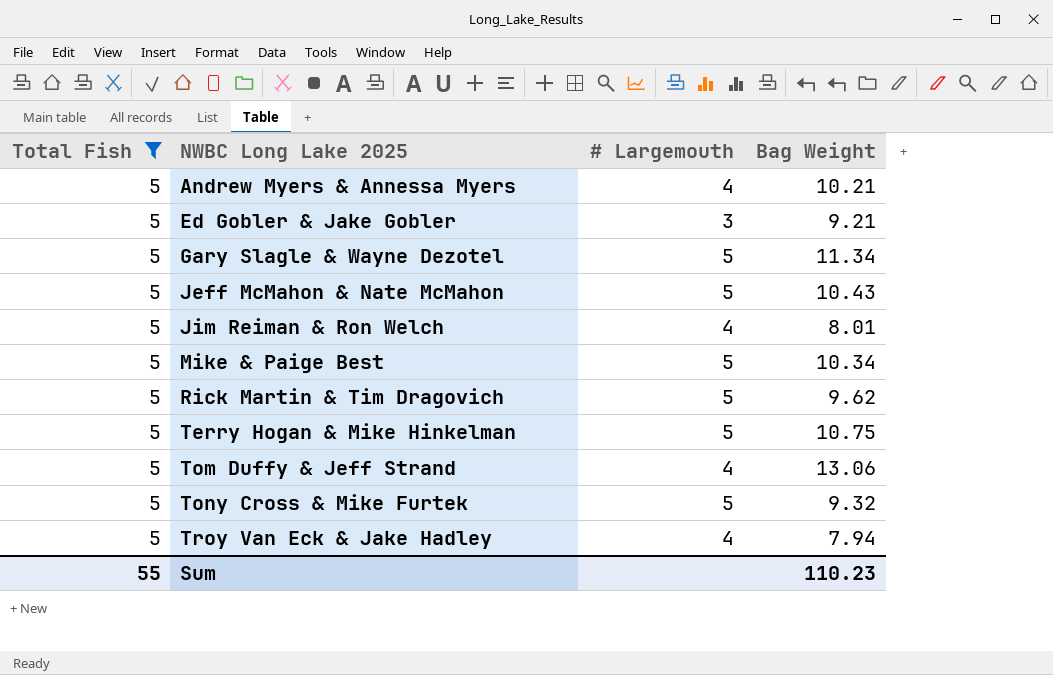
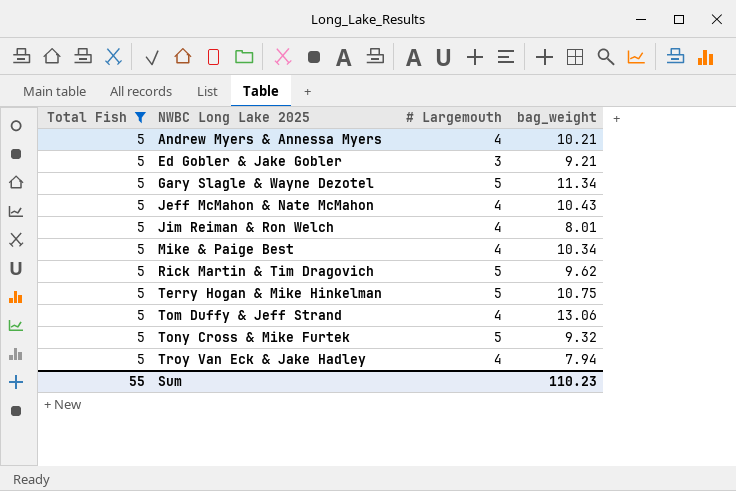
column name: Bag Weight -> bag_weight
Jeff McMahon & Nate McMahon | # Largemouth: 5 -> 4
Mike & Paige Best | # Largemouth: 5 -> 4

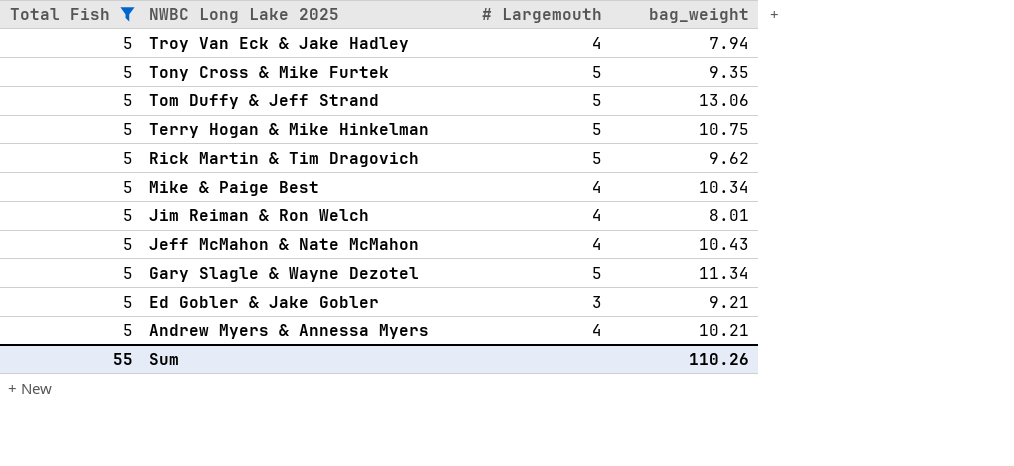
row order: NWBC Long Lake 2025 ascending -> NWBC Long Lake 2025 descending
Tony Cross & Mike Furtek | bag_weight: 9.32 -> 9.35
Tom Duffy & Jeff Strand | # Largemouth: 4 -> 5
Sum | bag_weight: 110.23 -> 110.26

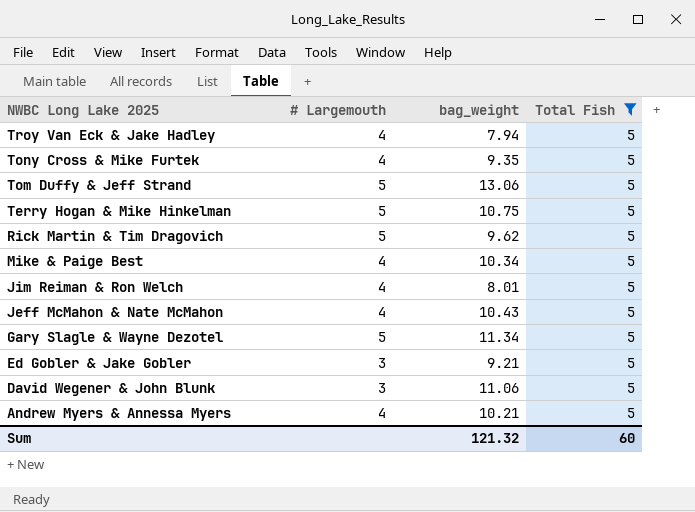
column Total Fish | position: 1 -> 4
Tony Cross & Mike Furtek | # Largemouth: 5 -> 4
row David Wegener & John Blunk: none -> 3 | 11.06 | 5
Sum | bag_weight: 110.26 -> 121.32
Sum | Total Fish: 55 -> 60

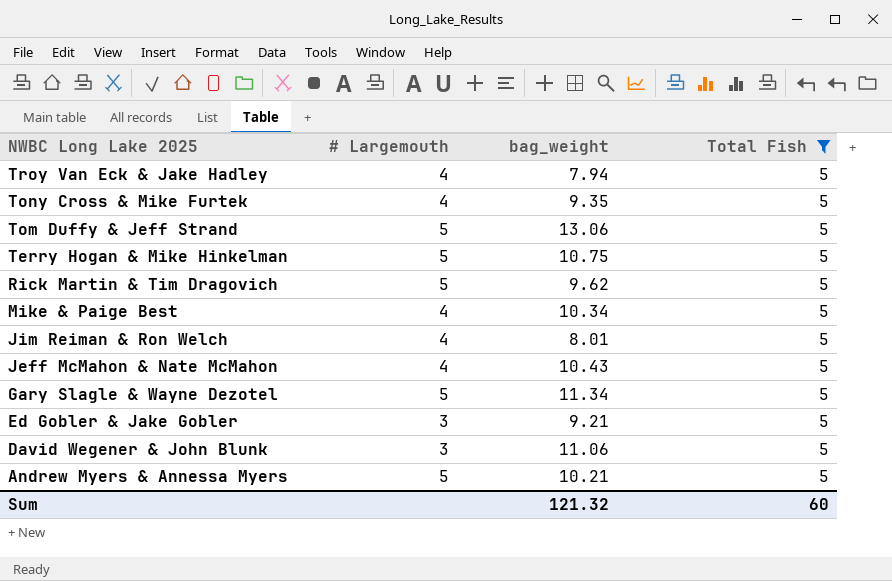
Andrew Myers & Annessa Myers | # Largemouth: 4 -> 5

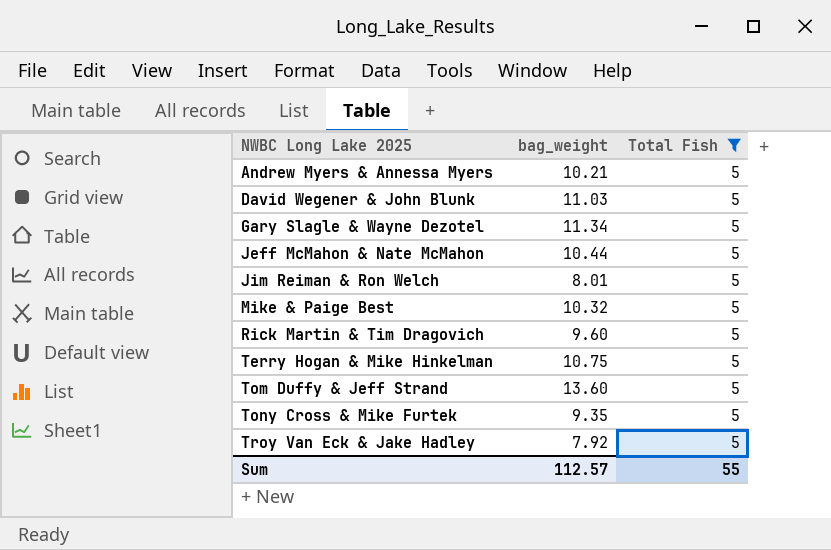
row order: NWBC Long Lake 2025 descending -> NWBC Long Lake 2025 ascending
column # Largemouth | position: 2 -> none
row Ed Gobler & Jake Gobler: 3 | 9.21 | 5 -> none
David Wegener & John Blunk | bag_weight: 11.06 -> 11.03
Jeff McMahon & Nate McMahon | bag_weight: 10.43 -> 10.44
Mike & Paige Best | bag_weight: 10.34 -> 10.32
Rick Martin & Tim Dragovich | bag_weight: 9.62 -> 9.60
Tom Duffy & Jeff Strand | bag_weight: 13.06 -> 13.60
Troy Van Eck & Jake Hadley | bag_weight: 7.94 -> 7.92
Sum | bag_weight: 121.32 -> 112.57
Sum | Total Fish: 60 -> 55

